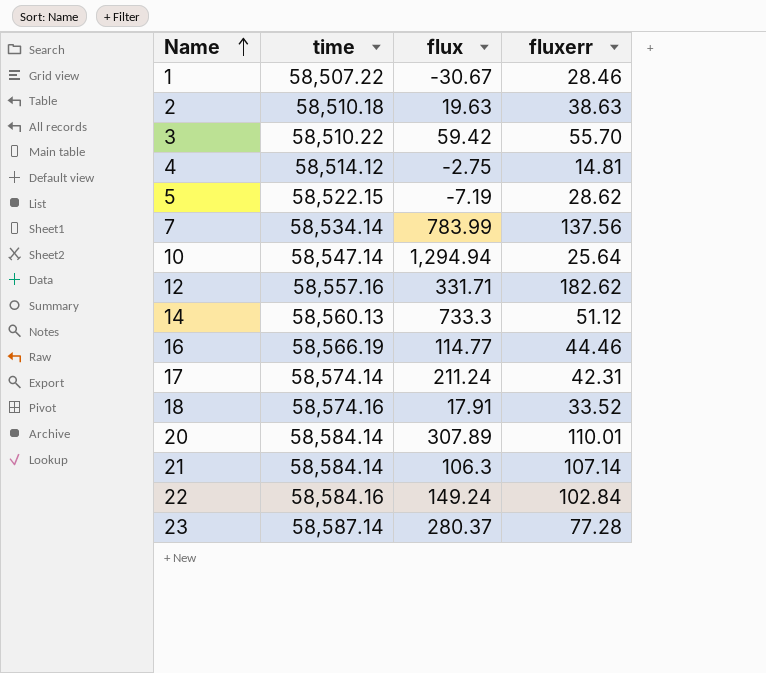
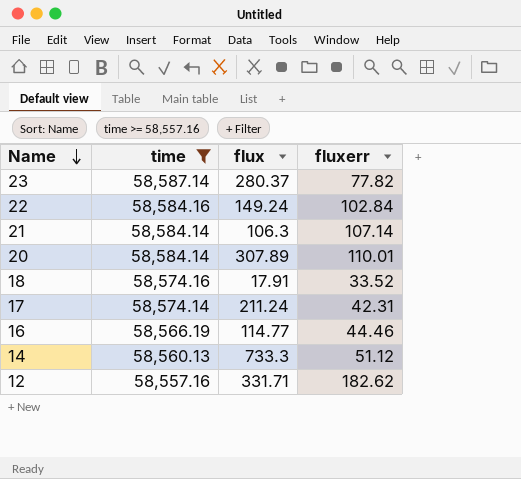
filter: none -> time >= 58,557.16
row order: Name ascending -> Name descending
23 | fluxerr: 77.28 -> 77.82

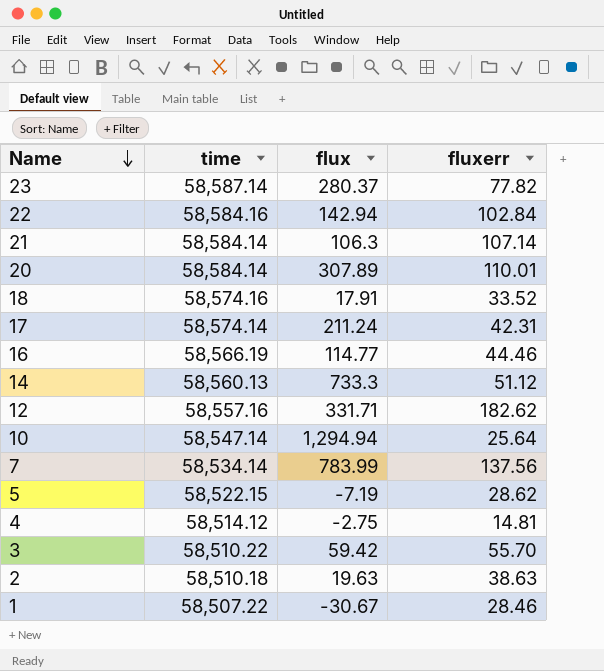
filter: time >= 58,557.16 -> none
22 | flux: 149.24 -> 142.94

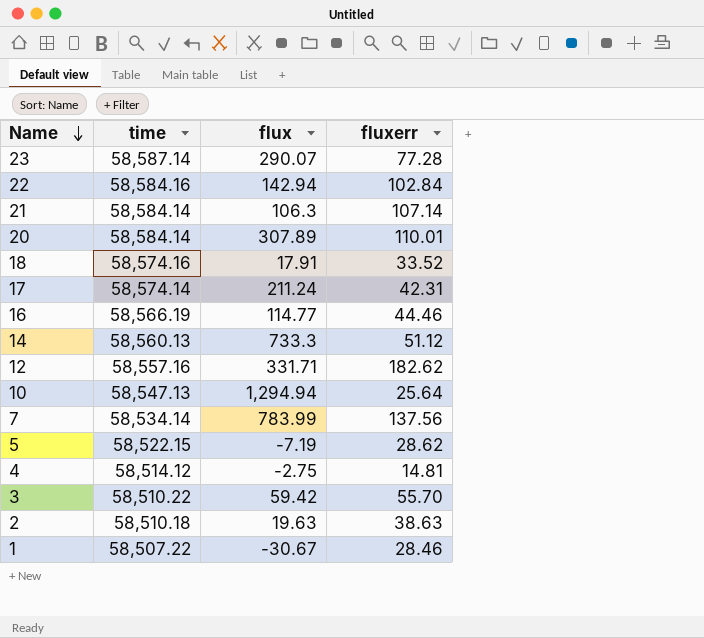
23 | flux: 280.37 -> 290.07
23 | fluxerr: 77.82 -> 77.28
10 | time: 58,547.14 -> 58,547.13

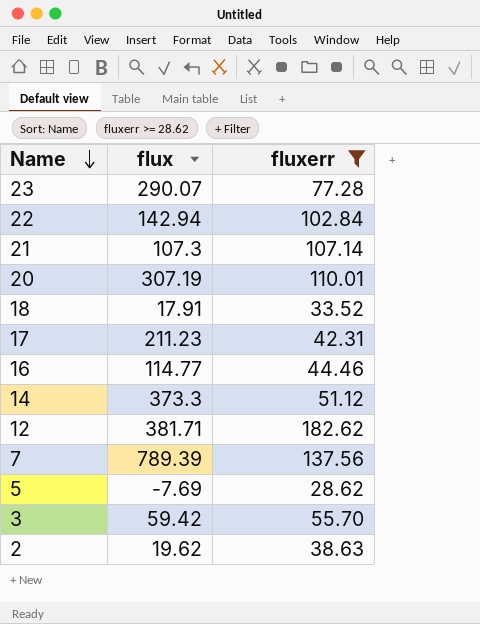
filter: none -> fluxerr >= 28.62
column time | position: 2 -> none
21 | flux: 106.3 -> 107.3
20 | flux: 307.89 -> 307.19
17 | flux: 211.24 -> 211.23
14 | flux: 733.3 -> 373.3
12 | flux: 331.71 -> 381.71
7 | flux: 783.99 -> 789.39
5 | flux: -7.19 -> -7.69
2 | flux: 19.63 -> 19.62

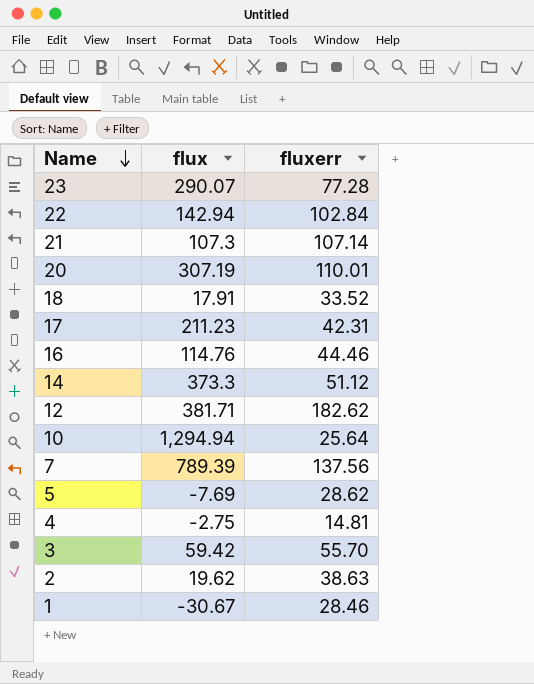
filter: fluxerr >= 28.62 -> none
16 | flux: 114.77 -> 114.76

